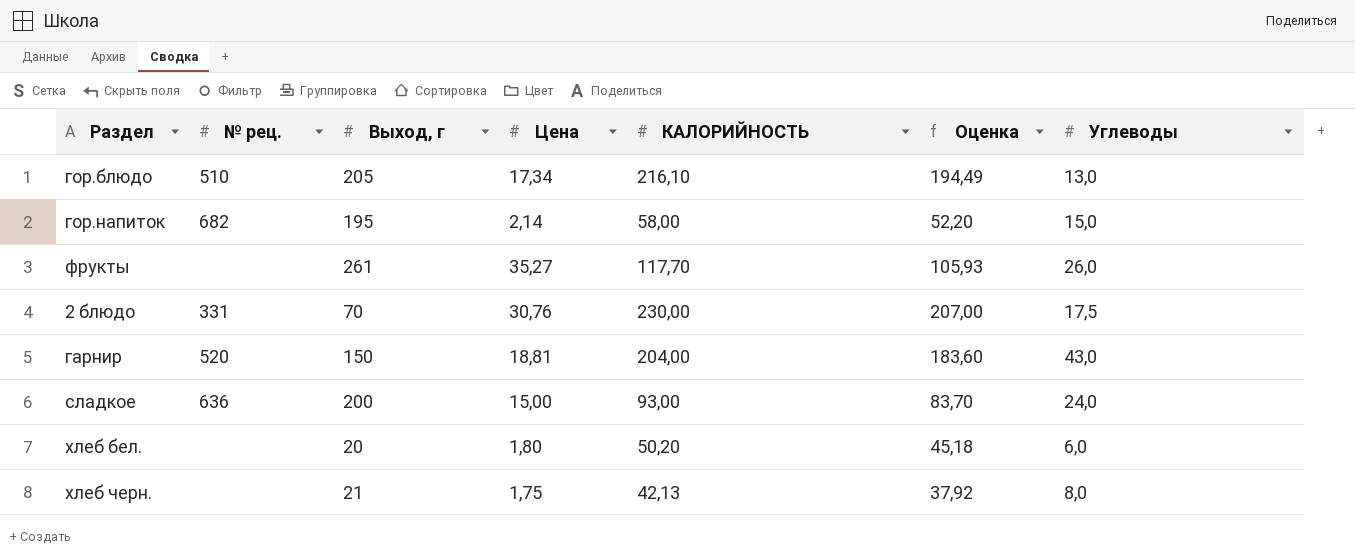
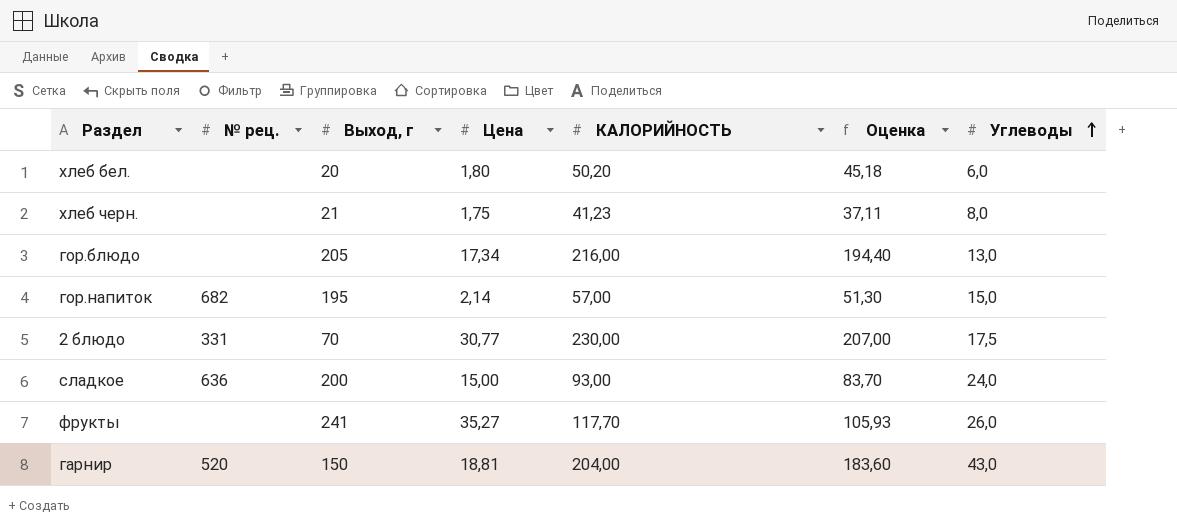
row order: none -> Углеводы ascending
хлеб черн. | КАЛОРИЙНОСТЬ: 42,13 -> 41,23
хлеб черн. | Оценка: 37,92 -> 37,11
гор.блюдо | № рец.: 510 -> none
гор.блюдо | КАЛОРИЙНОСТЬ: 216,10 -> 216,00
гор.блюдо | Оценка: 194,49 -> 194,40
гор.напиток | КАЛОРИЙНОСТЬ: 58,00 -> 57,00
гор.напиток | Оценка: 52,20 -> 51,30
2 блюдо | Цена: 30,76 -> 30,77
фрукты | Выход, г: 261 -> 241

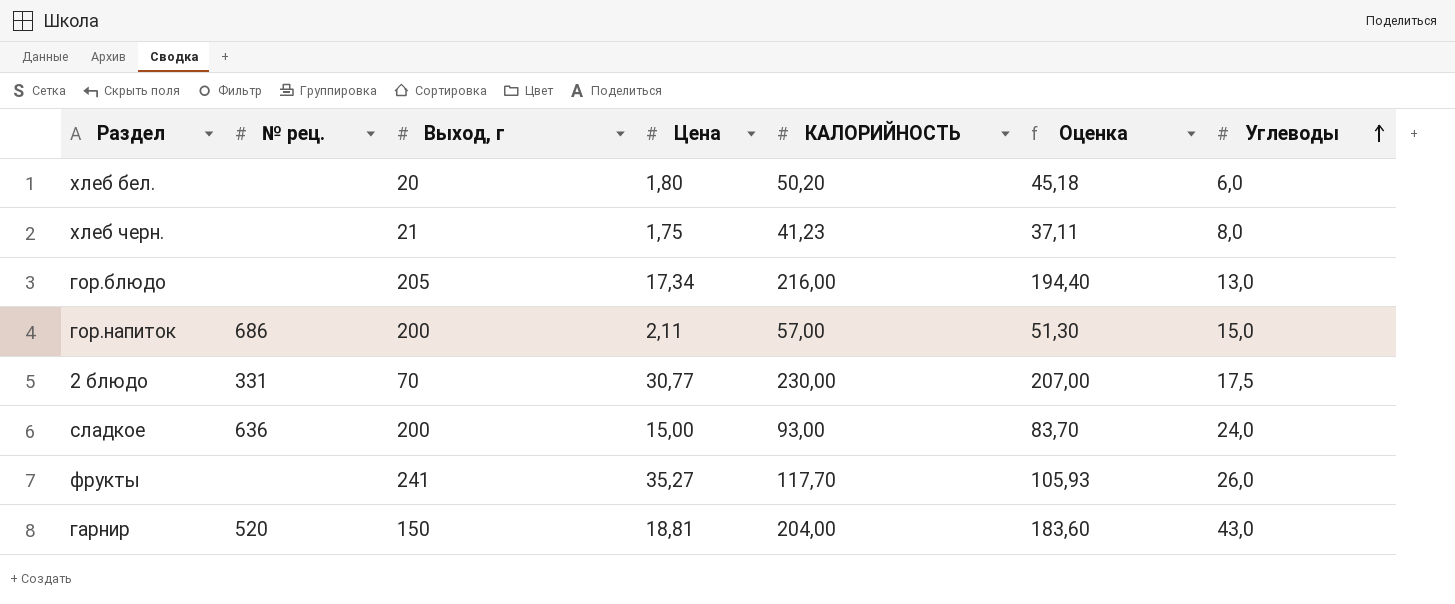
гор.напиток | № рец.: 682 -> 686
гор.напиток | Выход, г: 195 -> 200
гор.напиток | Цена: 2,14 -> 2,11

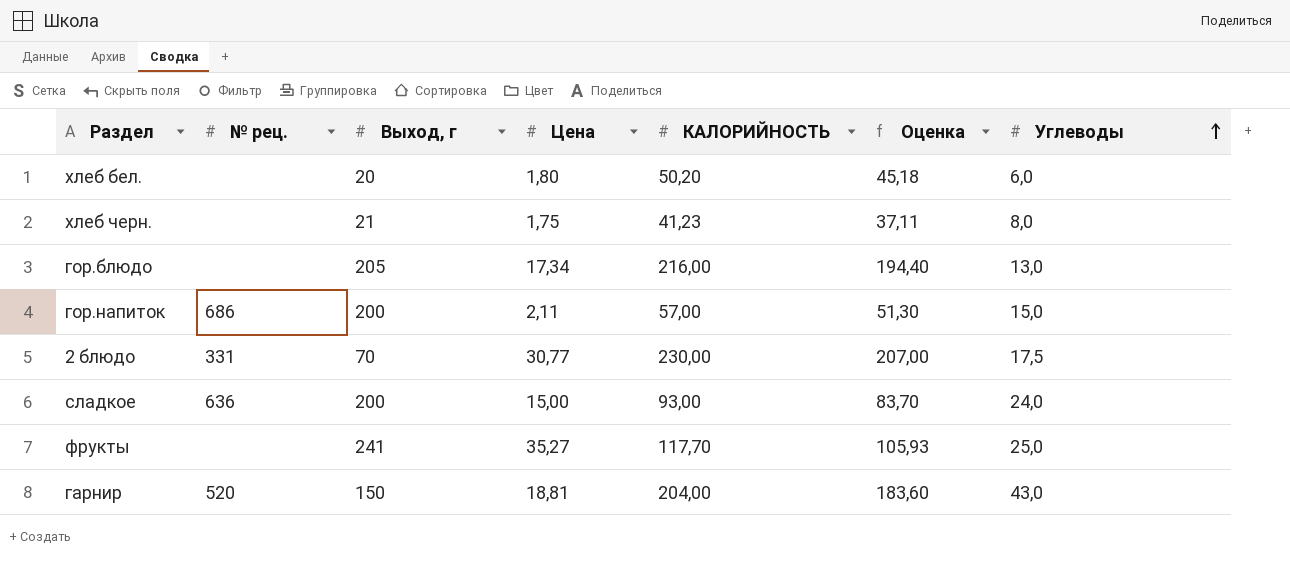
фрукты | Углеводы: 26,0 -> 25,0

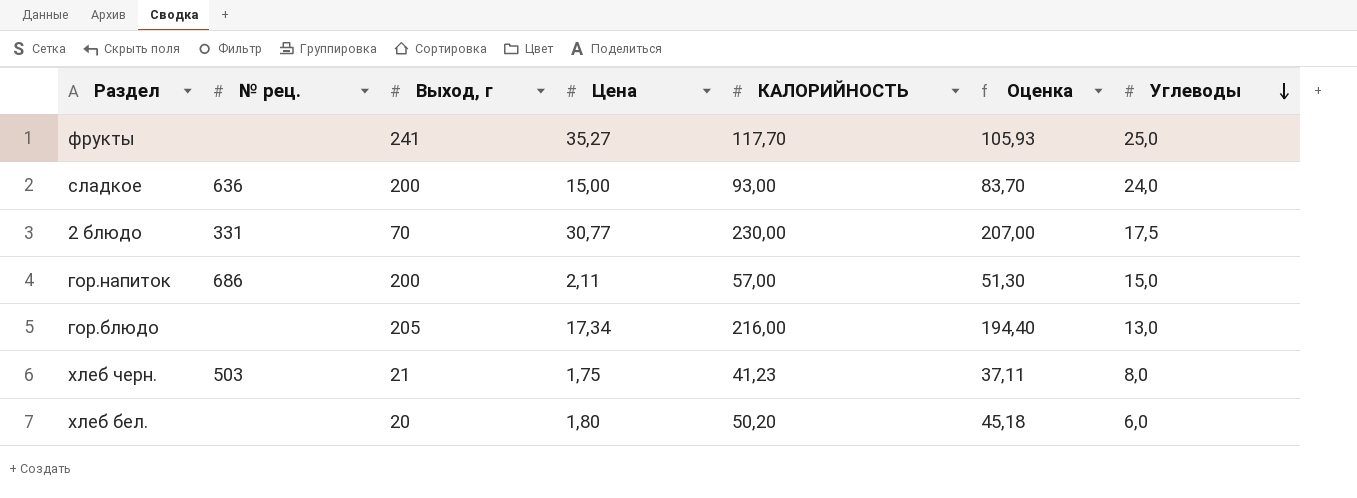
row order: Углеводы ascending -> Углеводы descending
row гарнир: 520 | 150 | 18,81 | 204,00 | 183,60 | 43,0 -> none
хлеб черн. | № рец.: none -> 503

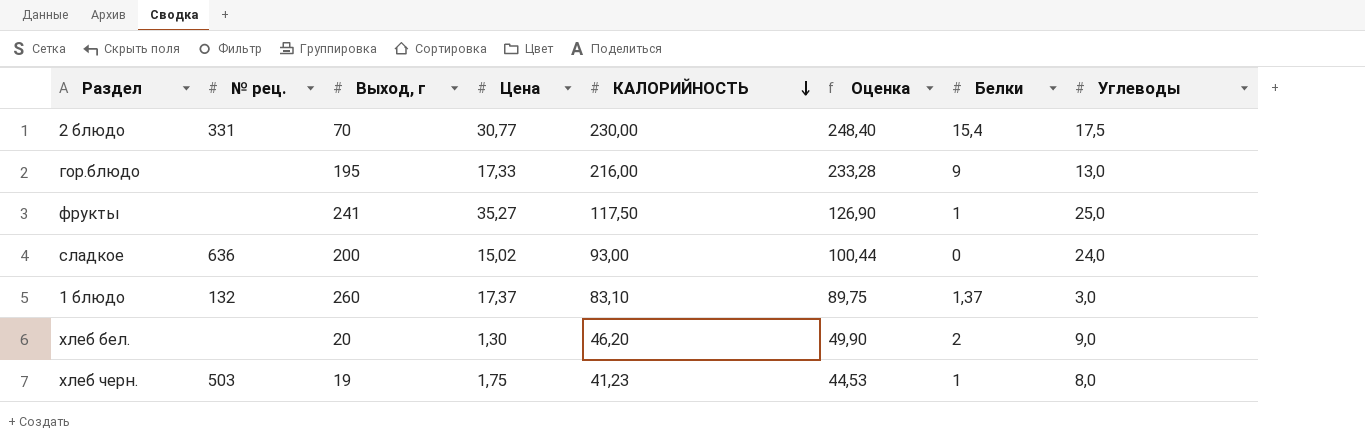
row order: Углеводы descending -> КАЛОРИЙНОСТЬ descending
column Оценка | formula: [КАЛОРИЙНОСТЬ] * 0,9 -> [КАЛОРИЙНОСТЬ] * 1,08
column Белки | position: none -> 7
row гор.напиток: 686 | 200 | 2,11 | 57,00 | 51,30 | 15,0 -> none
гор.блюдо | Выход, г: 205 -> 195
гор.блюдо | Цена: 17,34 -> 17,33
фрукты | КАЛОРИЙНОСТЬ: 117,70 -> 117,50
сладкое | Цена: 15,00 -> 15,02
row 1 блюдо: none -> 132 | 260 | 17,37 | 83,10 | 89,75 | 1,37 | 3,0
хлеб бел. | Цена: 1,80 -> 1,30
хлеб бел. | КАЛОРИЙНОСТЬ: 50,20 -> 46,20
хлеб бел. | Углеводы: 6,0 -> 9,0
хлеб черн. | Выход, г: 21 -> 19

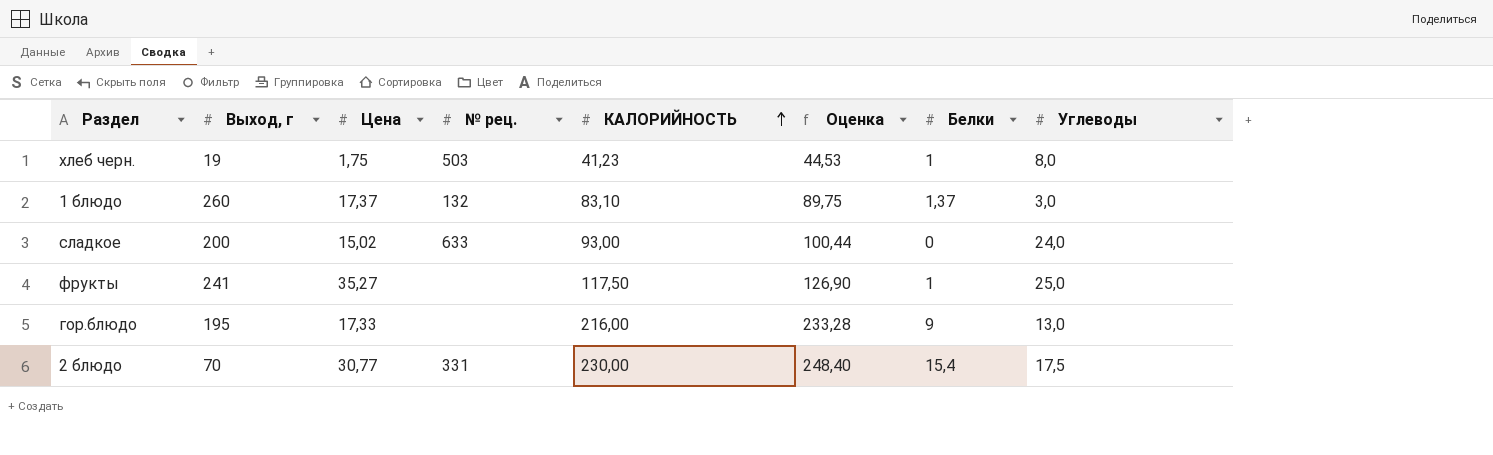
row order: КАЛОРИЙНОСТЬ descending -> КАЛОРИЙНОСТЬ ascending
column № рец. | position: 2 -> 4
row хлеб бел.: none | 20 | 1,30 | 46,20 | 49,90 | 2 | 9,0 -> none
сладкое | № рец.: 636 -> 633

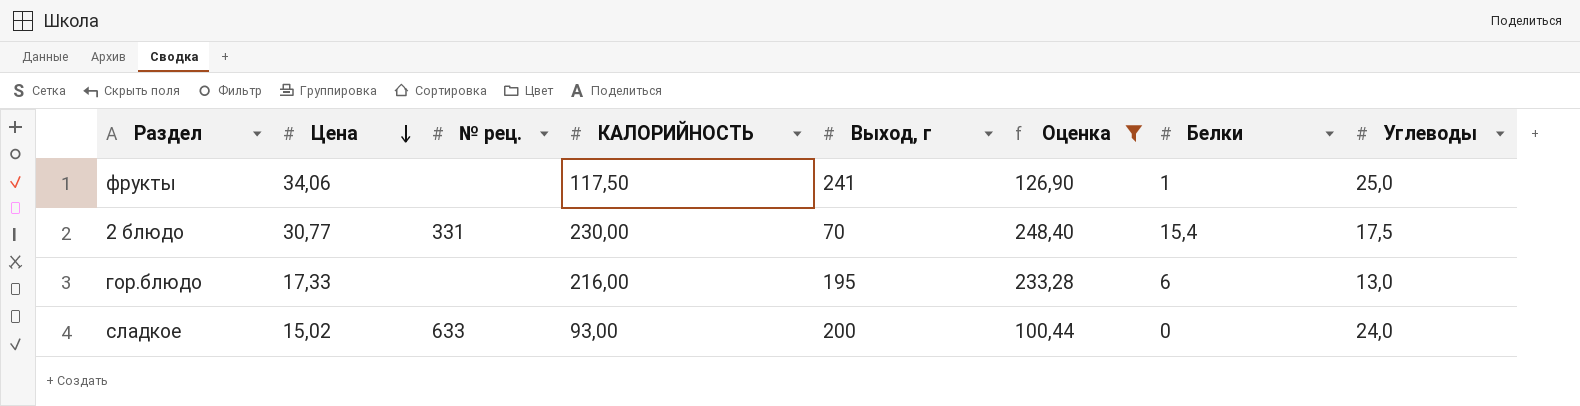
filter: none -> Оценка >= 100,44
row order: КАЛОРИЙНОСТЬ ascending -> Цена descending
column Выход, г | position: 2 -> 5
фрукты | Цена: 35,27 -> 34,06
гор.блюдо | Белки: 9 -> 6

